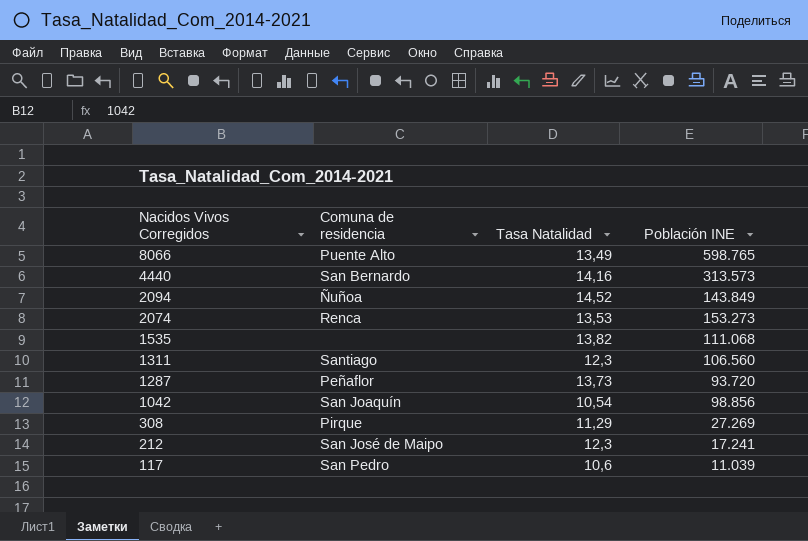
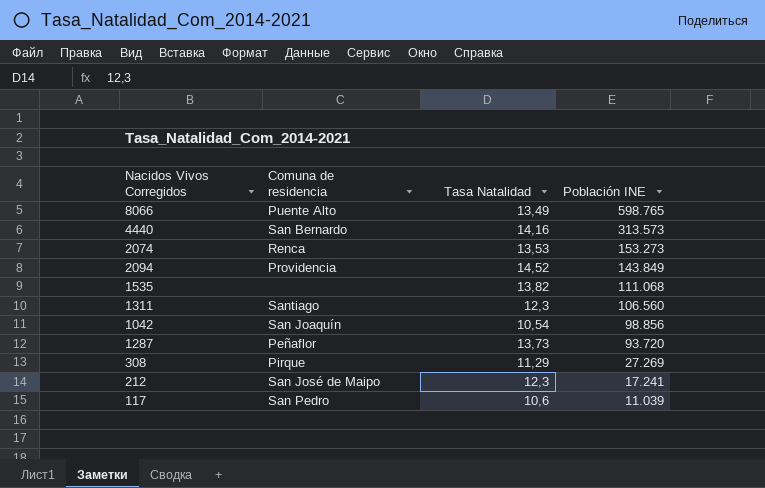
row order: Nacidos Vivos Corregidos descending -> Población INE descending
2094 | Comuna de residencia: Ñuñoa -> Providencia

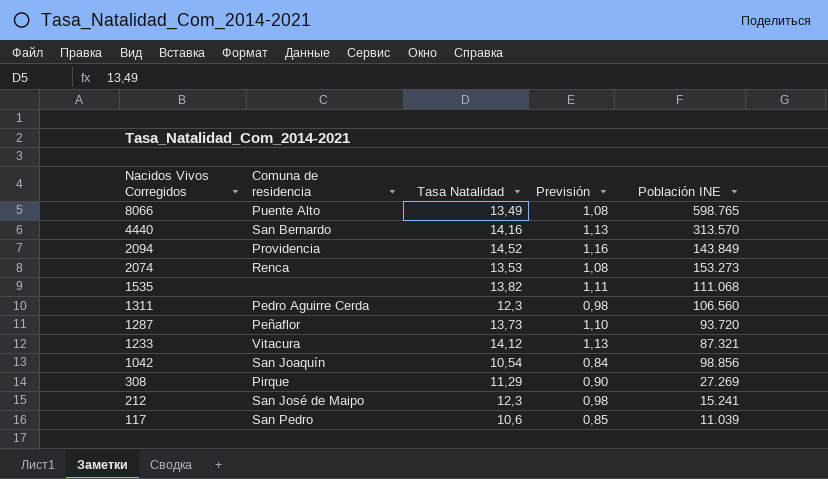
row order: Población INE descending -> Nacidos Vivos Corregidos descending
column Previsión | formula: none -> [Tasa Natalidad] * 0,08
4440 | Población INE: 313.573 -> 313.570
1311 | Comuna de residencia: Santiago -> Pedro Aguirre Cerda
row 1233: none -> Vitacura | 14,12 | 1,13 | 87.321
212 | Población INE: 17.241 -> 15.241

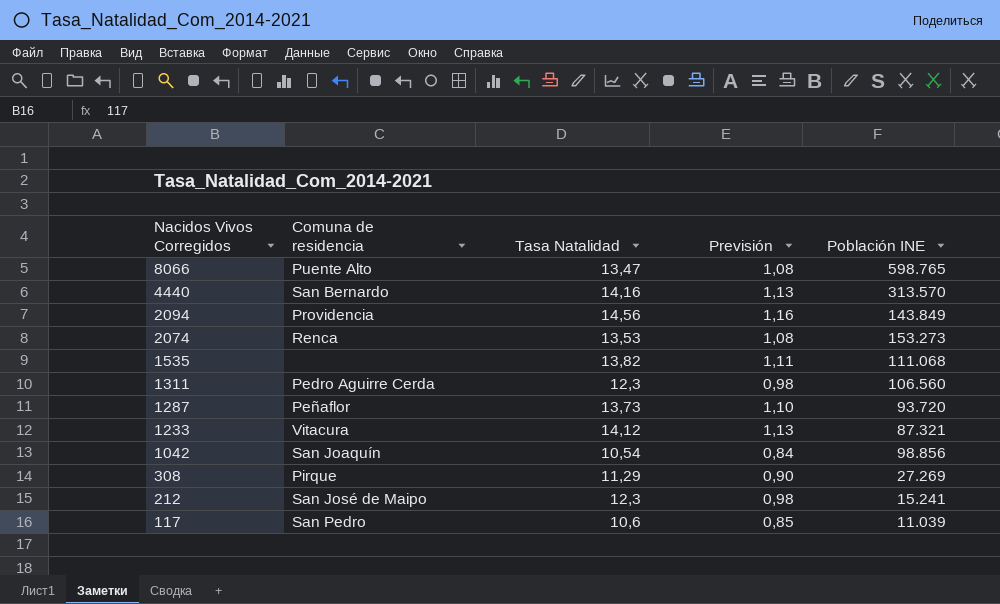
8066 | Tasa Natalidad: 13,49 -> 13,47
2094 | Tasa Natalidad: 14,52 -> 14,56

